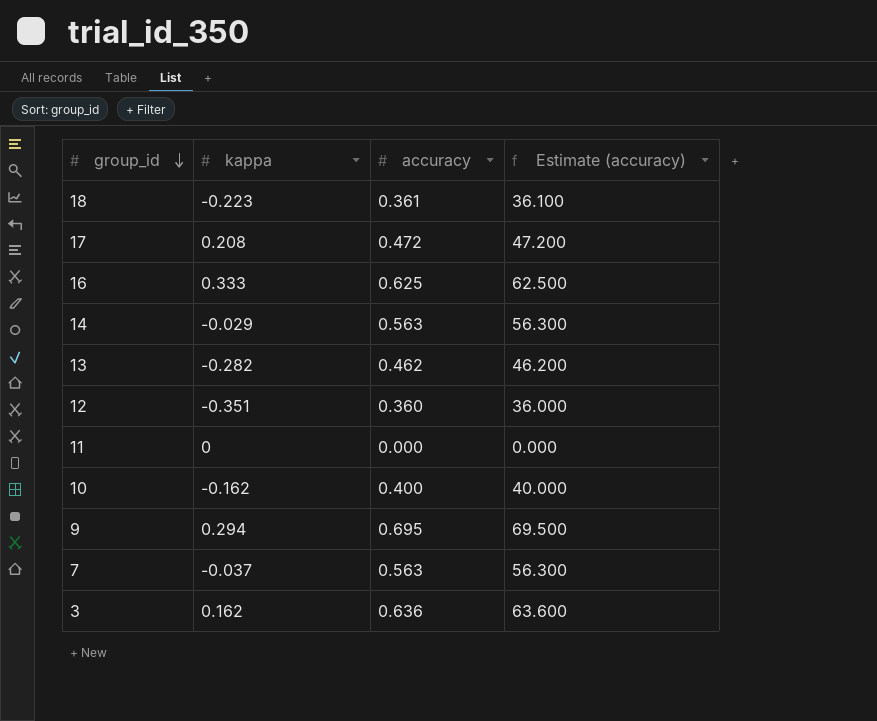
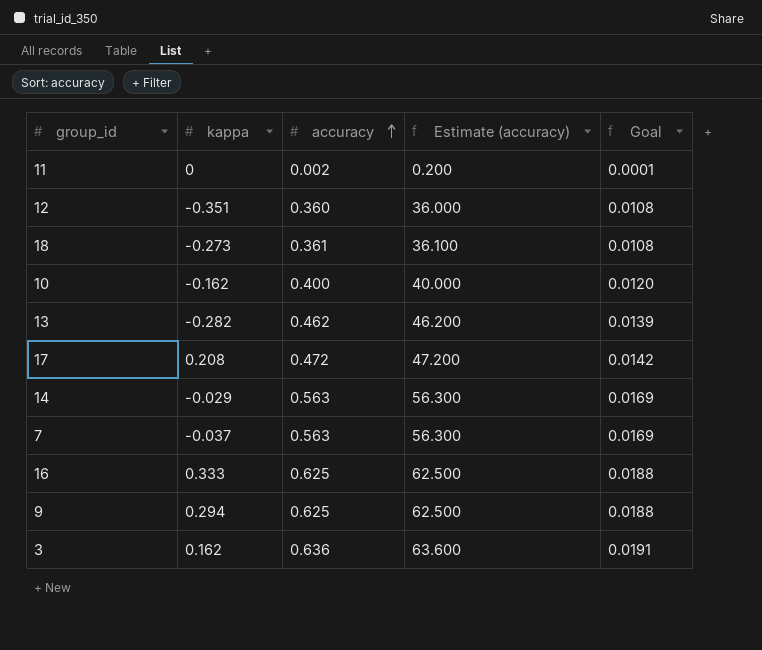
row order: group_id descending -> accuracy ascending
column Goal | formula: none -> [accuracy] * 0.03
11 | accuracy: 0.000 -> 0.002
11 | Estimate (accuracy): 0.000 -> 0.200
18 | kappa: -0.223 -> -0.273
9 | accuracy: 0.695 -> 0.625
9 | Estimate (accuracy): 69.500 -> 62.500

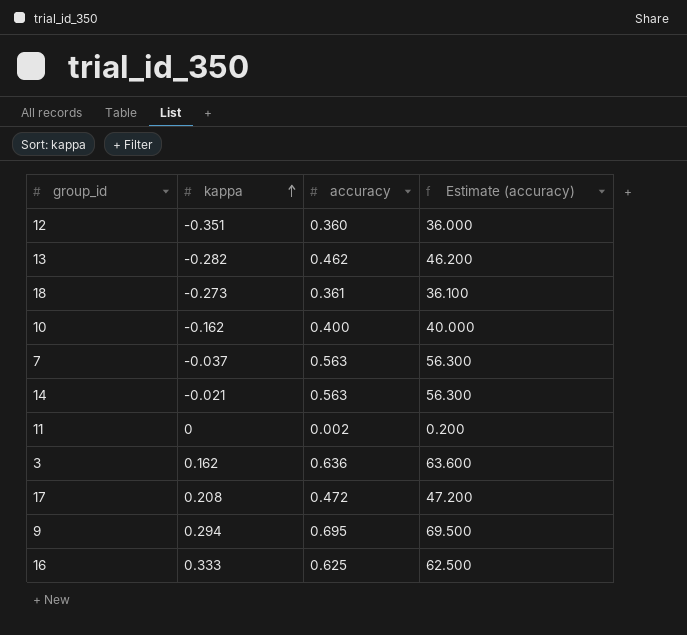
row order: accuracy ascending -> kappa ascending
column Goal | formula: [accuracy] * 0.03 -> none
14 | kappa: -0.029 -> -0.021
9 | accuracy: 0.625 -> 0.695
9 | Estimate (accuracy): 62.500 -> 69.500

